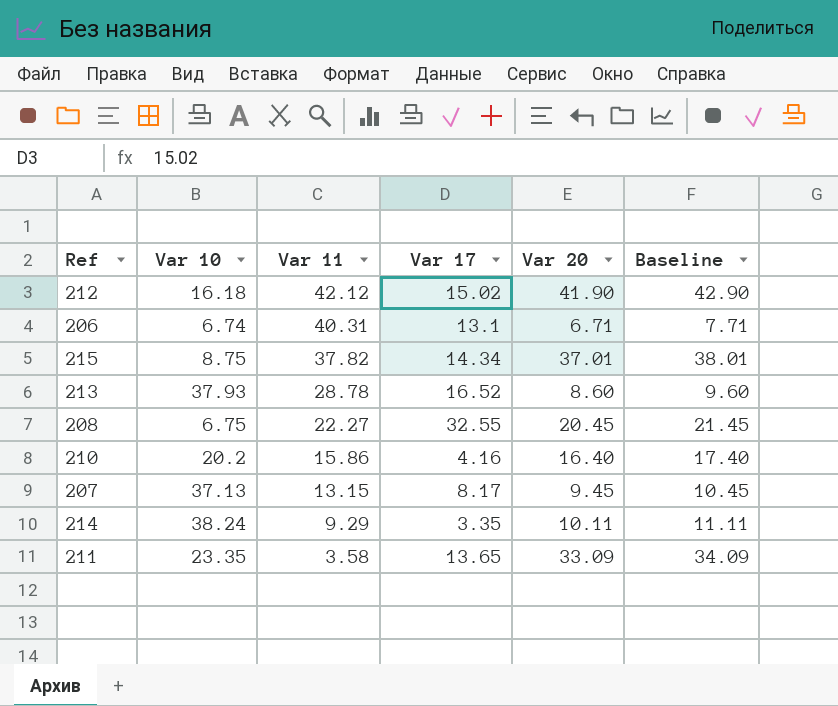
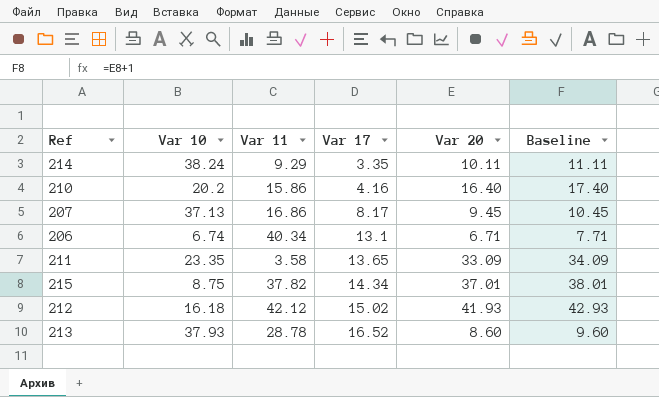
row order: Var 11 descending -> Var 17 ascending
row 208: 6.75 | 22.27 | 32.55 | 20.45 | 21.45 -> none
207 | Var 11: 13.15 -> 16.86
206 | Var 11: 40.31 -> 40.34
212 | Var 20: 41.90 -> 41.93
212 | Baseline: 42.90 -> 42.93

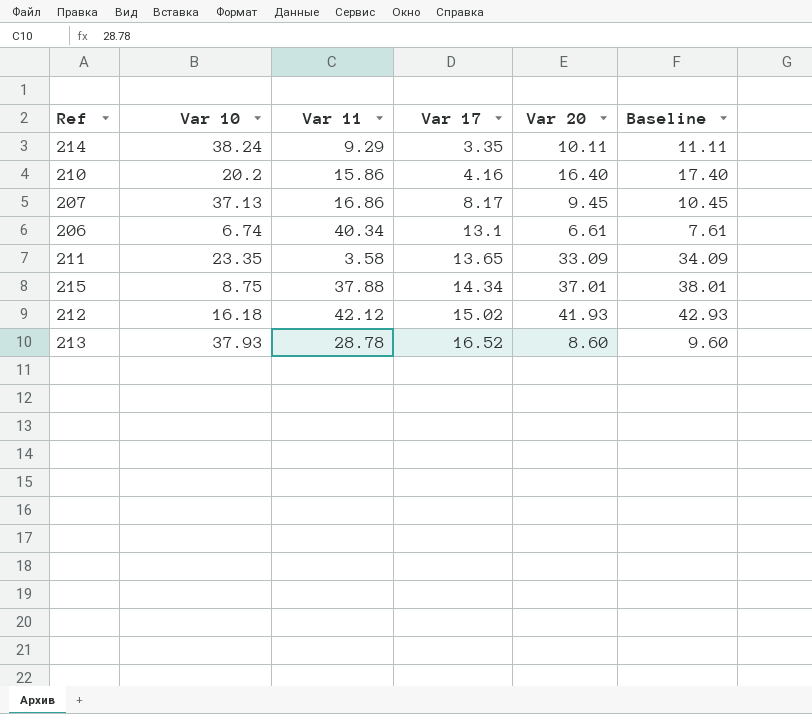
206 | Var 20: 6.71 -> 6.61
206 | Baseline: 7.71 -> 7.61
215 | Var 11: 37.82 -> 37.88

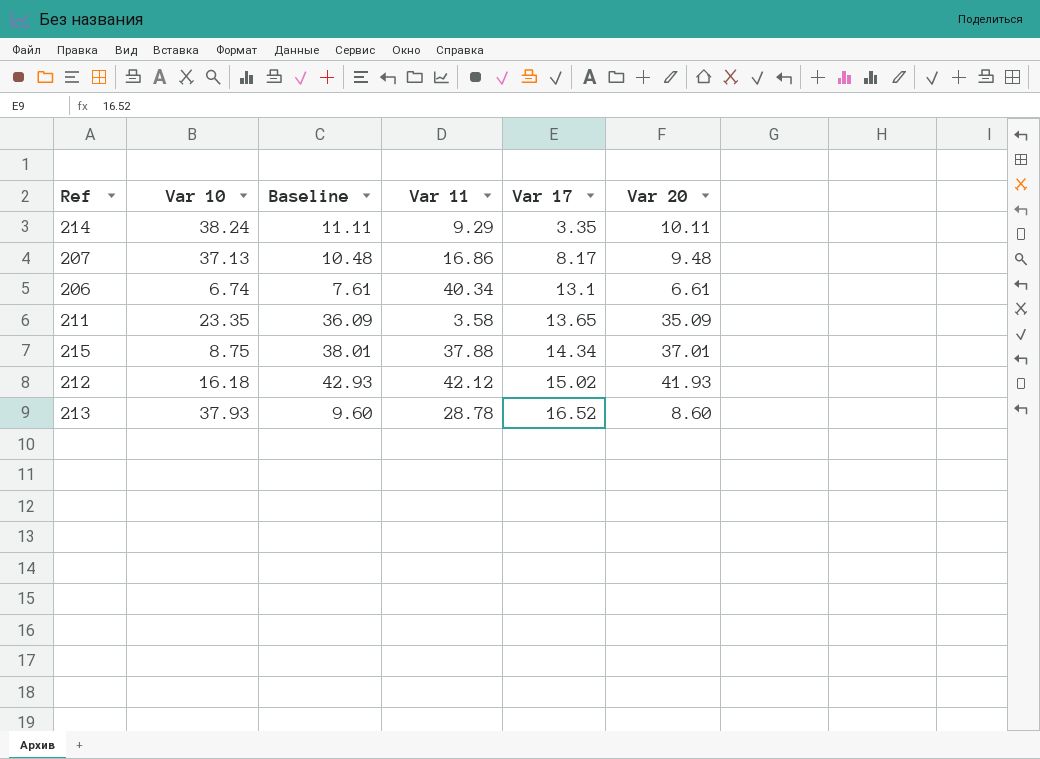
column Baseline | position: 6 -> 3
row 210: 20.2 | 15.86 | 4.16 | 16.40 | 17.40 -> none
207 | Baseline: 10.45 -> 10.48
207 | Var 20: 9.45 -> 9.48
211 | Baseline: 34.09 -> 36.09
211 | Var 20: 33.09 -> 35.09

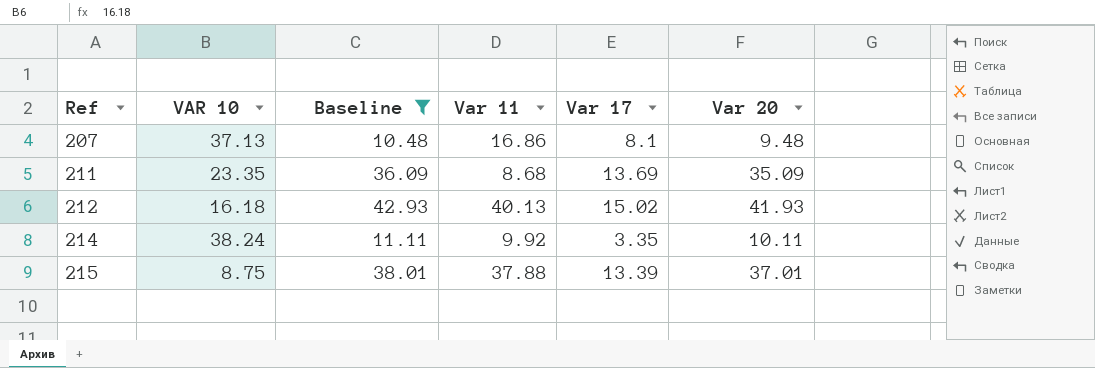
filter: none -> Baseline >= 10.48
row order: Var 17 ascending -> Ref ascending
column name: Var 10 -> VAR 10
207 | Var 17: 8.17 -> 8.1
211 | Var 11: 3.58 -> 8.68
211 | Var 17: 13.65 -> 13.69
212 | Var 11: 42.12 -> 40.13
214 | Var 11: 9.29 -> 9.92
215 | Var 17: 14.34 -> 13.39

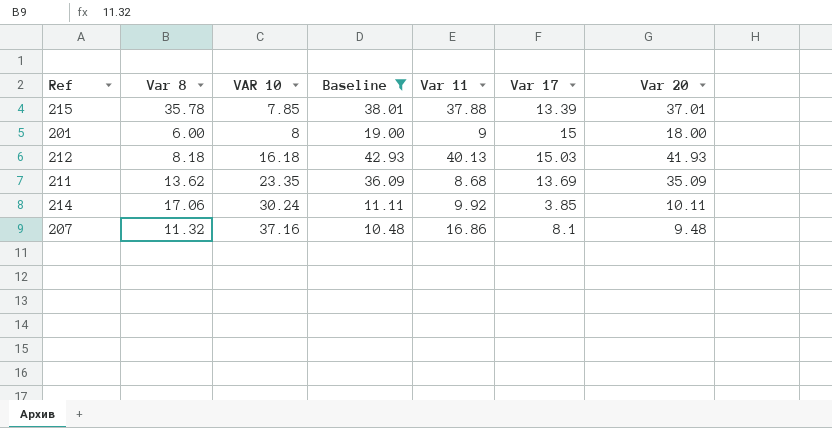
row order: Ref ascending -> VAR 10 ascending
column Var 8 | position: none -> 2
215 | VAR 10: 8.75 -> 7.85
row 201: none -> 6.00 | 8 | 19.00 | 9 | 15 | 18.00
212 | Var 17: 15.02 -> 15.03
214 | VAR 10: 38.24 -> 30.24
214 | Var 17: 3.35 -> 3.85
207 | VAR 10: 37.13 -> 37.16

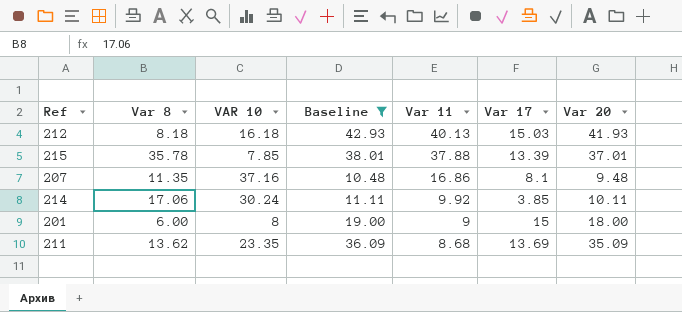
row order: VAR 10 ascending -> Var 11 descending
207 | Var 8: 11.32 -> 11.35

